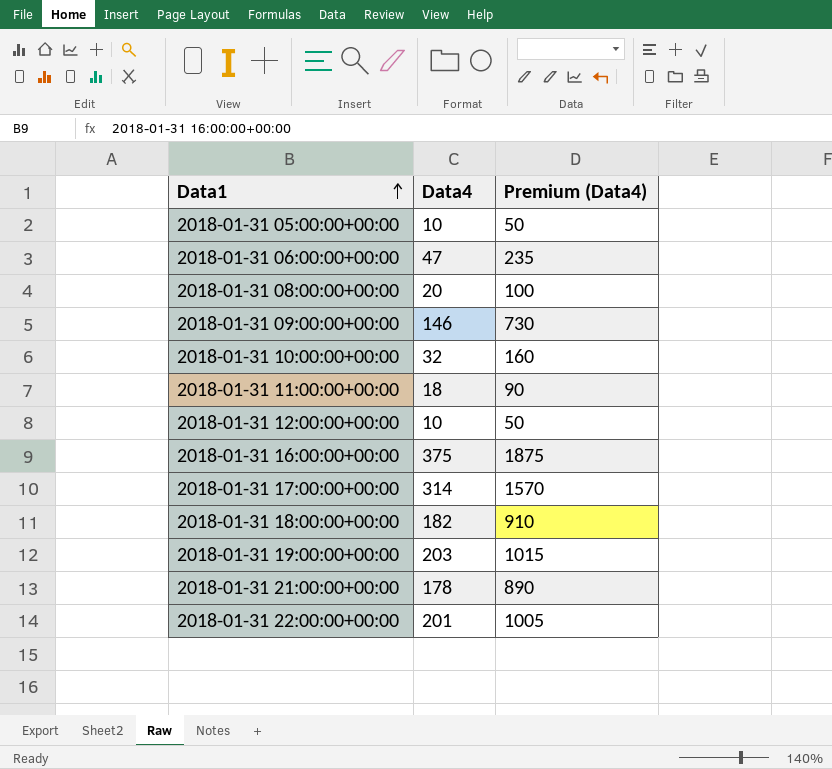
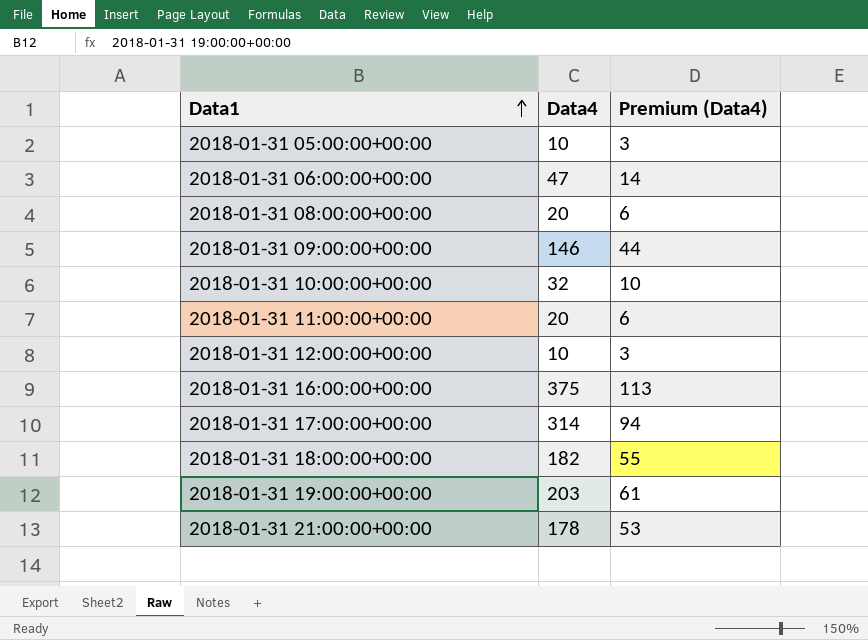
column Premium (Data4) | formula: [Data4] * 5 -> [Data4] * 0.3
row 2018-01-31 22:00:00+00:00: 201 | 1005 -> none
2018-01-31 11:00:00+00:00 | Data4: 18 -> 20

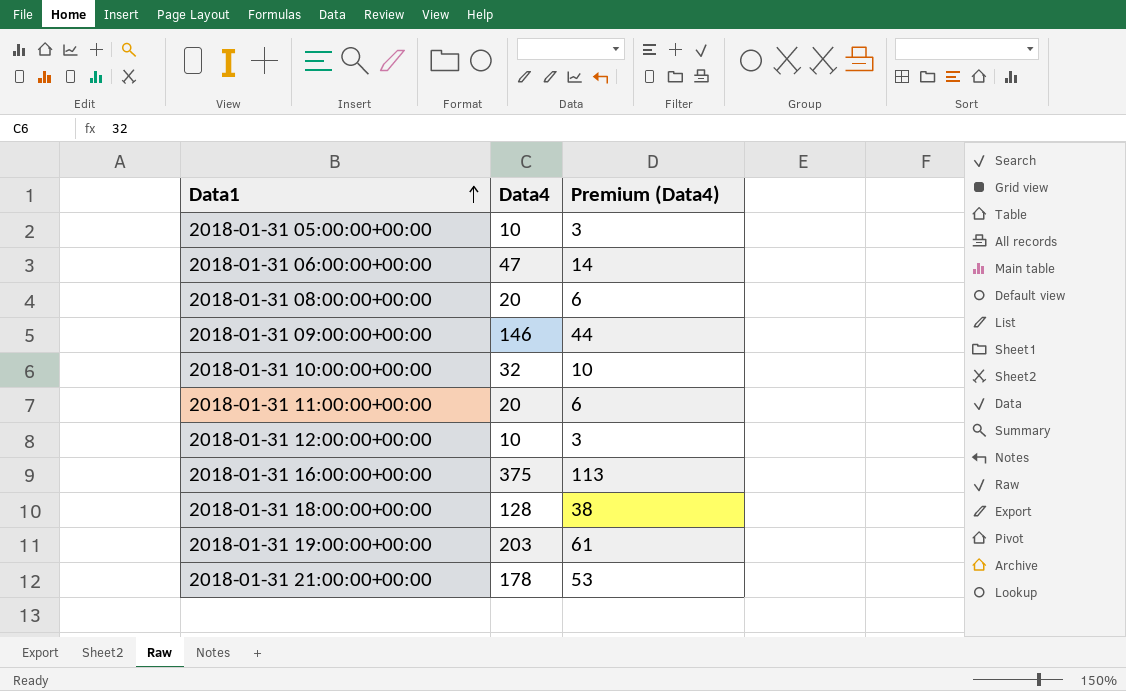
row 2018-01-31 17:00:00+00:00: 314 | 94 -> none
2018-01-31 18:00:00+00:00 | Data4: 182 -> 128
2018-01-31 18:00:00+00:00 | Premium (Data4): 55 -> 38

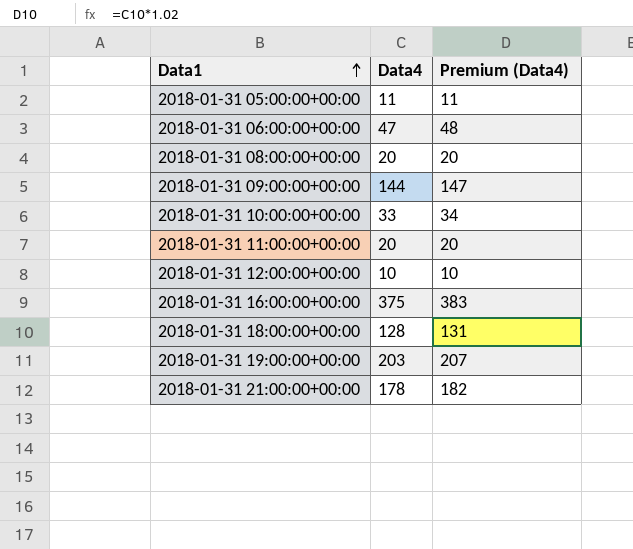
column Premium (Data4) | formula: [Data4] * 0.3 -> [Data4] * 1.02
2018-01-31 05:00:00+00:00 | Data4: 10 -> 11
2018-01-31 09:00:00+00:00 | Data4: 146 -> 144
2018-01-31 10:00:00+00:00 | Data4: 32 -> 33

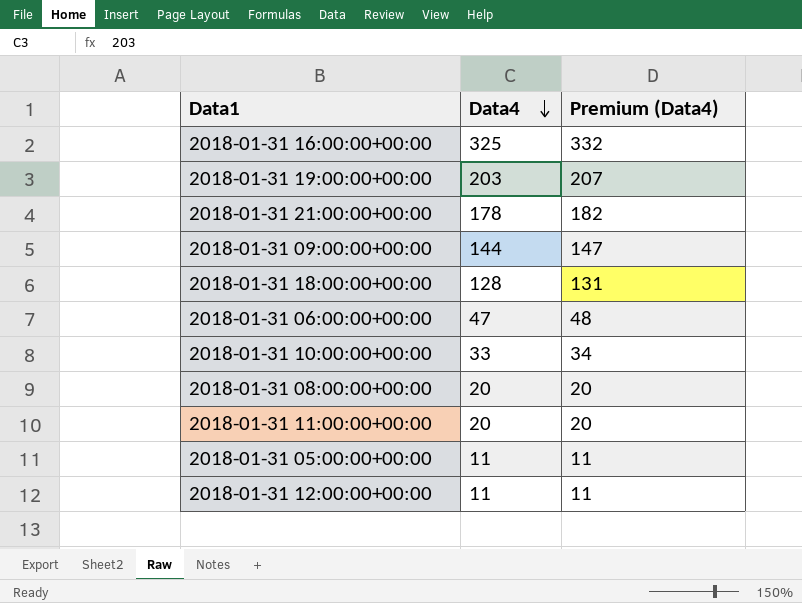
row order: Data1 ascending -> Data4 descending
2018-01-31 16:00:00+00:00 | Data4: 375 -> 325
2018-01-31 16:00:00+00:00 | Premium (Data4): 383 -> 332
2018-01-31 12:00:00+00:00 | Data4: 10 -> 11
2018-01-31 12:00:00+00:00 | Premium (Data4): 10 -> 11

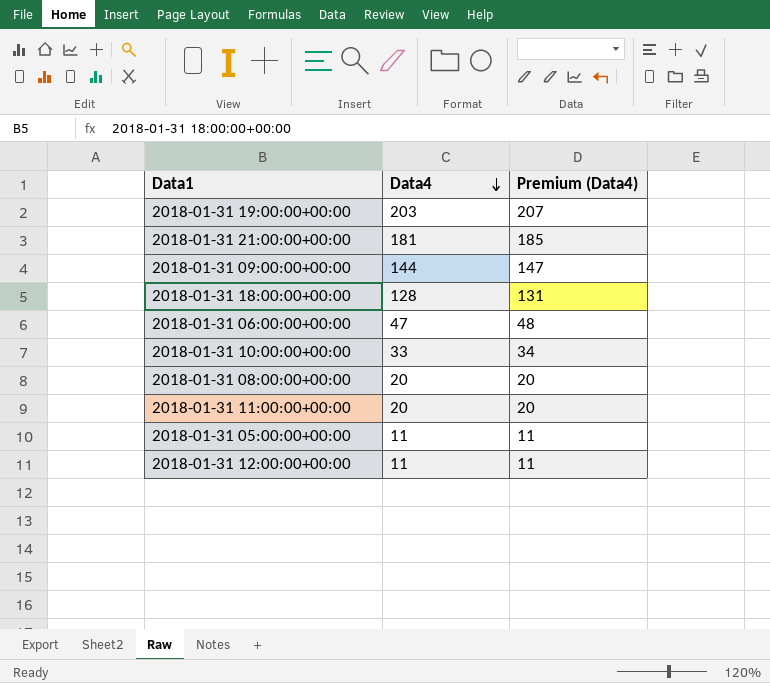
row 2018-01-31 16:00:00+00:00: 325 | 332 -> none
2018-01-31 21:00:00+00:00 | Data4: 178 -> 181
2018-01-31 21:00:00+00:00 | Premium (Data4): 182 -> 185

